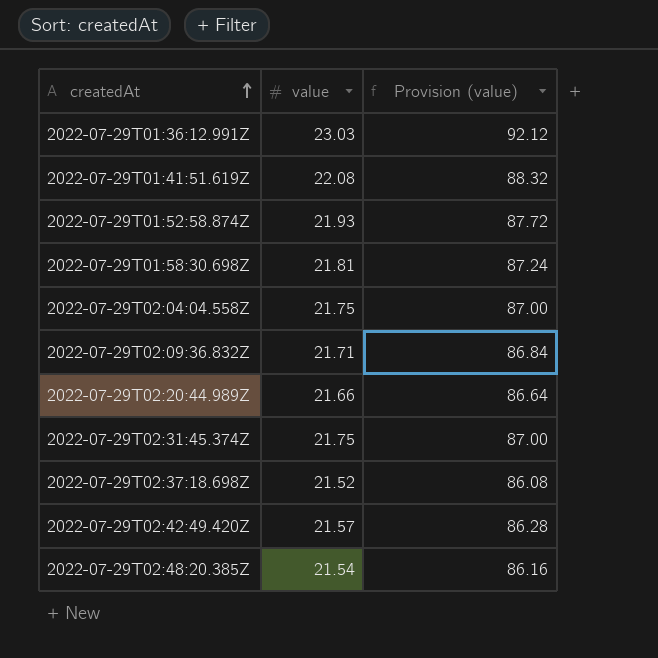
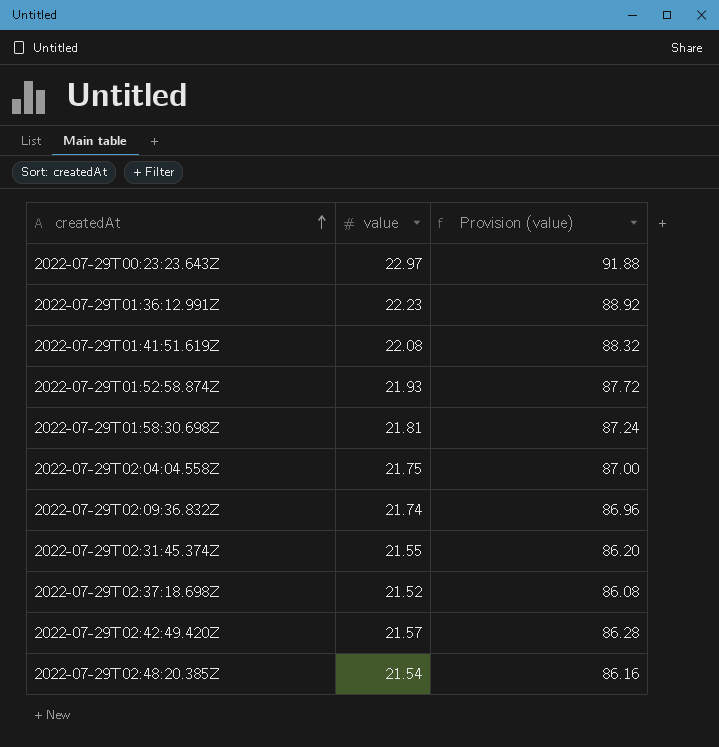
row 2022-07-29T02:20:44.989Z: 21.66 | 86.64 -> none
row 2022-07-29T00:23:23.643Z: none -> 22.97 | 91.88
2022-07-29T01:36:12.991Z | value: 23.03 -> 22.23
2022-07-29T01:36:12.991Z | Provision (value): 92.12 -> 88.92
2022-07-29T02:09:36.832Z | value: 21.71 -> 21.74
2022-07-29T02:09:36.832Z | Provision (value): 86.84 -> 86.96
2022-07-29T02:31:45.374Z | value: 21.75 -> 21.55
2022-07-29T02:31:45.374Z | Provision (value): 87.00 -> 86.20

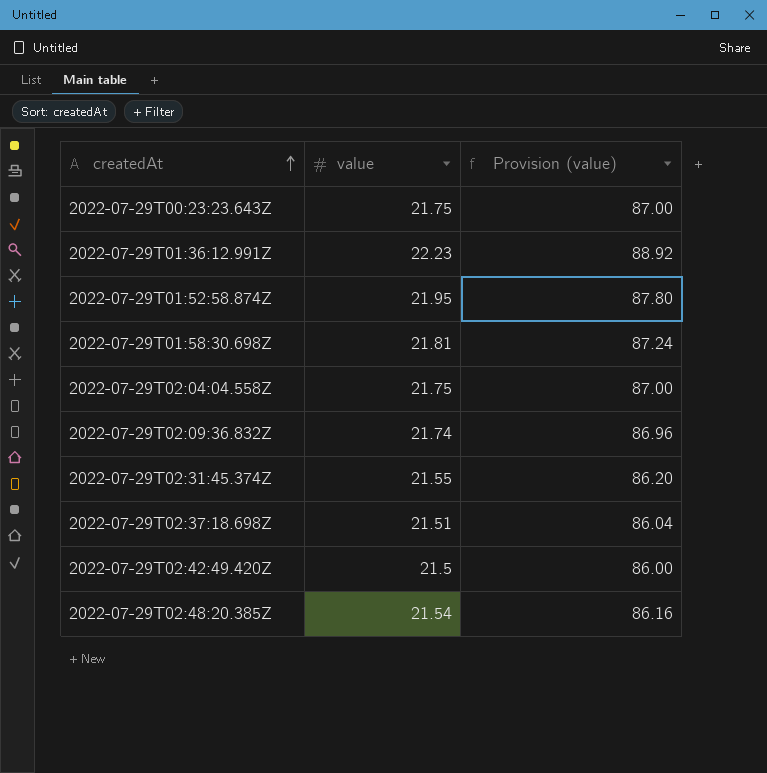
row 2022-07-29T01:41:51.619Z: 22.08 | 88.32 -> none
2022-07-29T00:23:23.643Z | value: 22.97 -> 21.75
2022-07-29T00:23:23.643Z | Provision (value): 91.88 -> 87.00
2022-07-29T01:52:58.874Z | value: 21.93 -> 21.95
2022-07-29T01:52:58.874Z | Provision (value): 87.72 -> 87.80
2022-07-29T02:37:18.698Z | value: 21.52 -> 21.51
2022-07-29T02:37:18.698Z | Provision (value): 86.08 -> 86.04
2022-07-29T02:42:49.420Z | value: 21.57 -> 21.5
2022-07-29T02:42:49.420Z | Provision (value): 86.28 -> 86.00

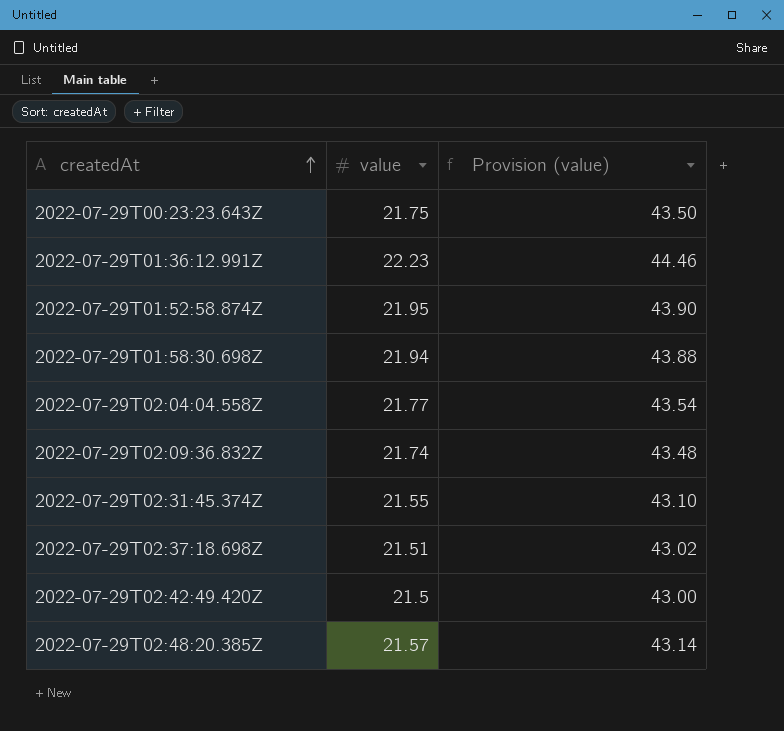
column Provision (value) | formula: [value] * 4 -> [value] * 2
2022-07-29T01:58:30.698Z | value: 21.81 -> 21.94
2022-07-29T02:04:04.558Z | value: 21.75 -> 21.77
2022-07-29T02:48:20.385Z | value: 21.54 -> 21.57

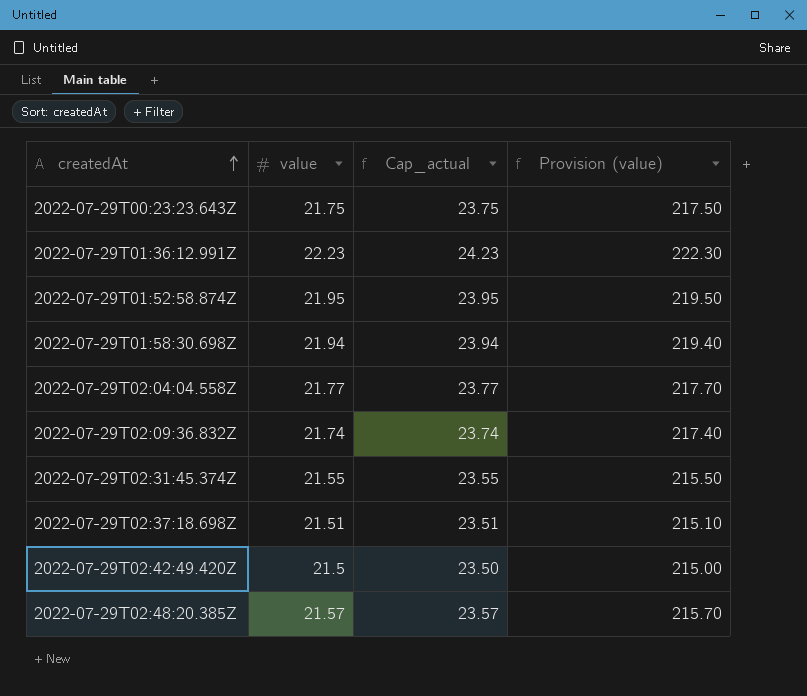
column Cap_actual | formula: none -> [value] + 2
column Provision (value) | formula: [value] * 2 -> [value] * 10

